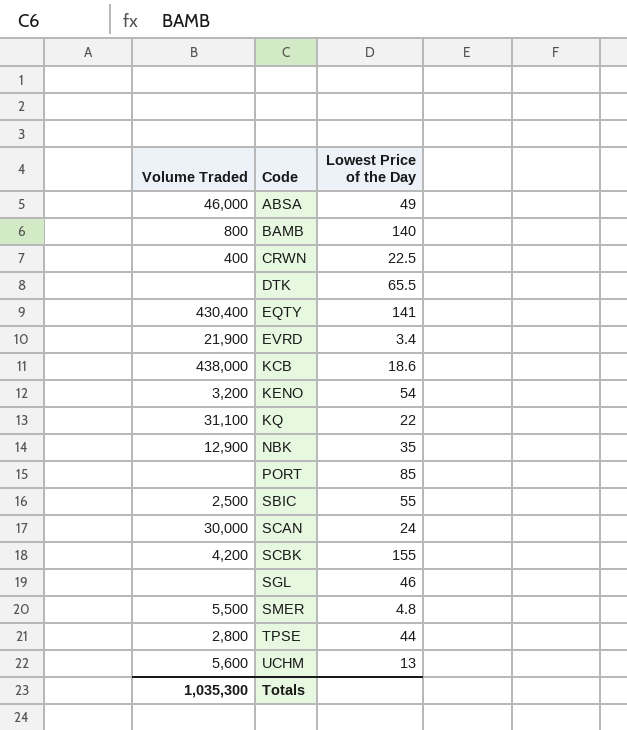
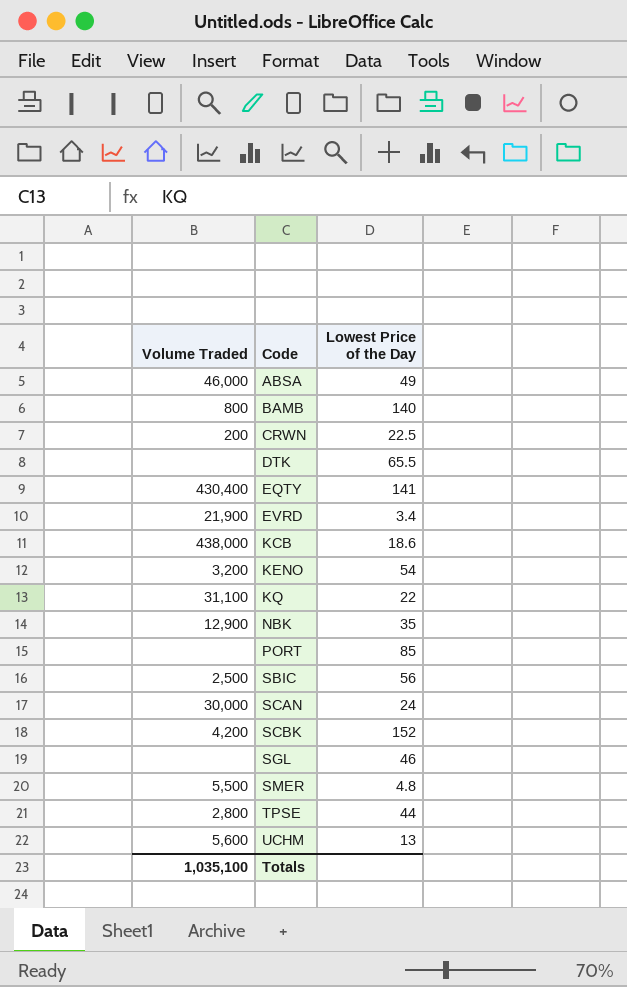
CRWN | Volume Traded: 400 -> 200
SBIC | Lowest Price of the Day: 55 -> 56
SCBK | Lowest Price of the Day: 155 -> 152
Totals | Volume Traded: 1,035,300 -> 1,035,100

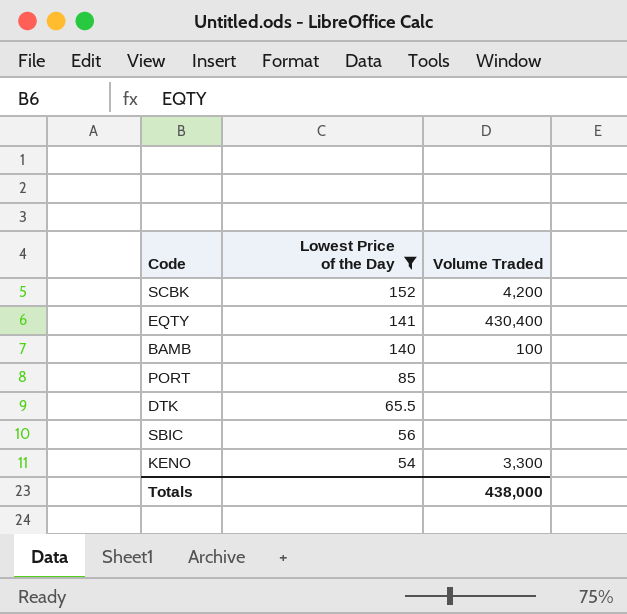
filter: none -> Lowest Price of the Day >= 54
row order: Code ascending -> Lowest Price of the Day descending
column Volume Traded | position: 1 -> 3
BAMB | Volume Traded: 800 -> 100
SBIC | Volume Traded: 2,500 -> none
KENO | Volume Traded: 3,200 -> 3,300
Totals | Volume Traded: 1,035,100 -> 438,000

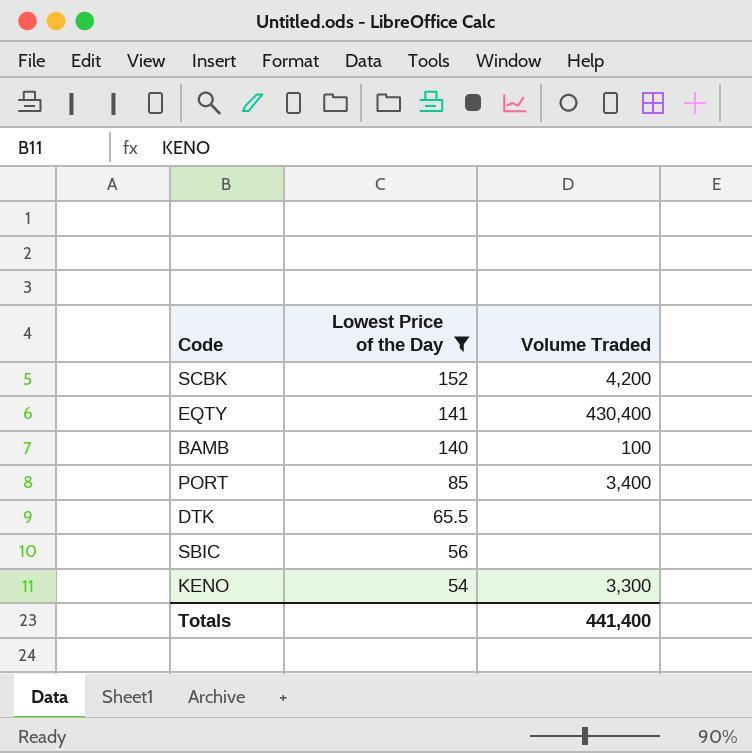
PORT | Volume Traded: none -> 3,400
Totals | Volume Traded: 438,000 -> 441,400

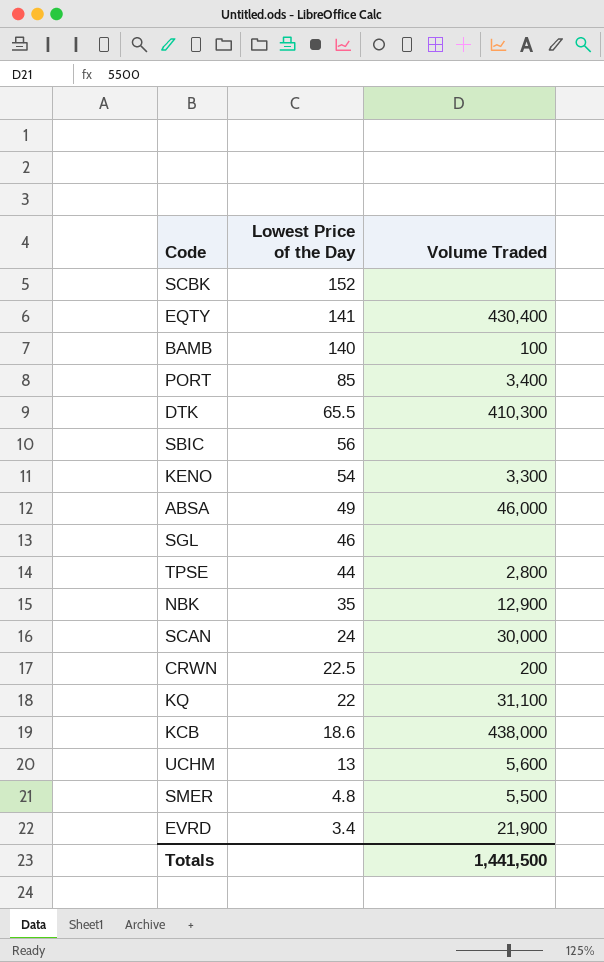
filter: Lowest Price of the Day >= 54 -> none
SCBK | Volume Traded: 4,200 -> none
DTK | Volume Traded: none -> 410,300
Totals | Volume Traded: 441,400 -> 1,441,500

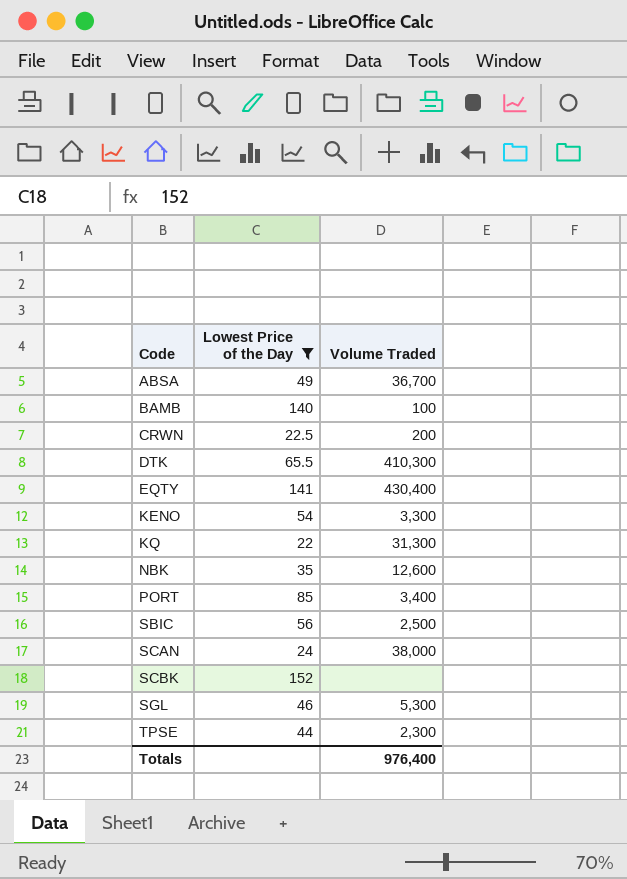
filter: none -> Lowest Price of the Day >= 22
row order: Lowest Price of the Day descending -> Code ascending
ABSA | Volume Traded: 46,000 -> 36,700
KQ | Volume Traded: 31,100 -> 31,300
NBK | Volume Traded: 12,900 -> 12,600
SBIC | Volume Traded: none -> 2,500
SCAN | Volume Traded: 30,000 -> 38,000
SGL | Volume Traded: none -> 5,300
TPSE | Volume Traded: 2,800 -> 2,300
Totals | Volume Traded: 1,441,500 -> 976,400

